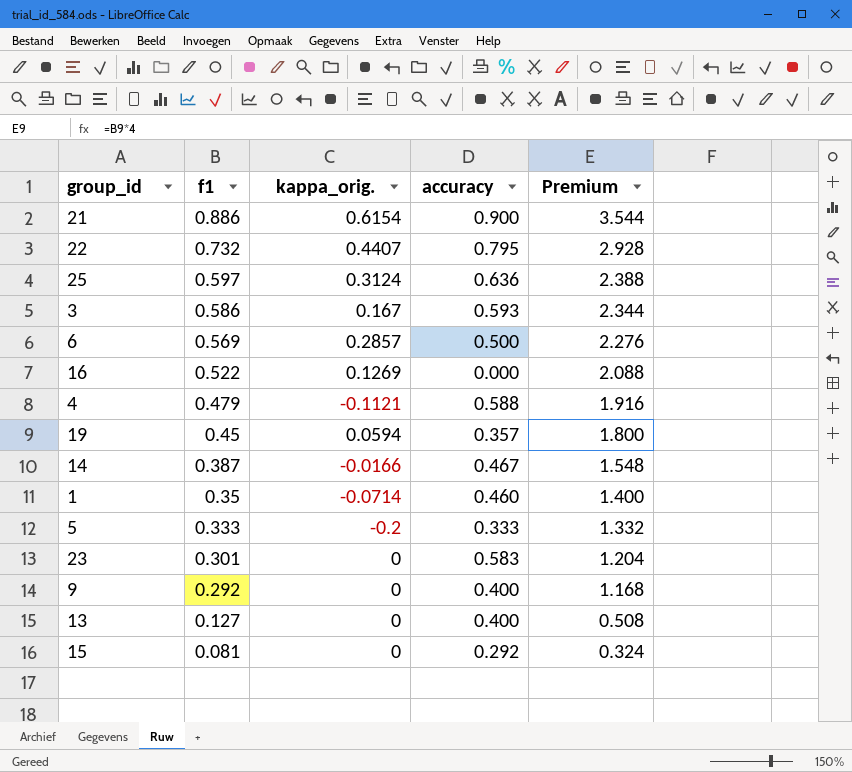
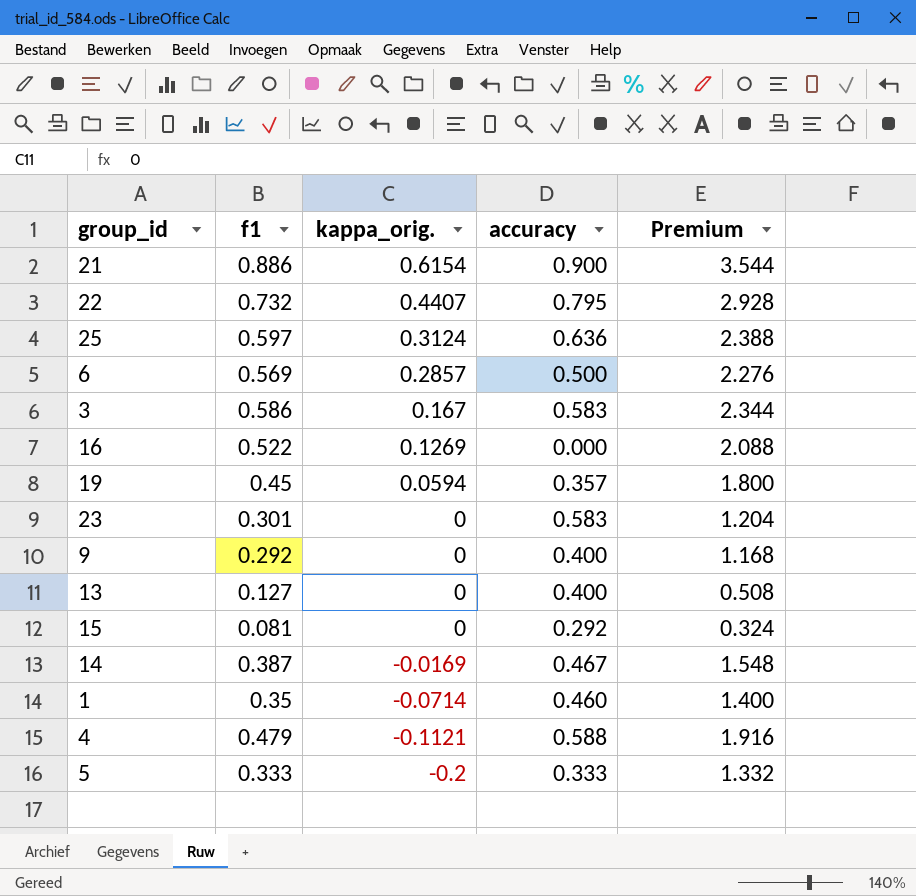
row order: f1 descending -> kappa_orig. descending
3 | accuracy: 0.593 -> 0.583
14 | kappa_orig.: -0.0166 -> -0.0169

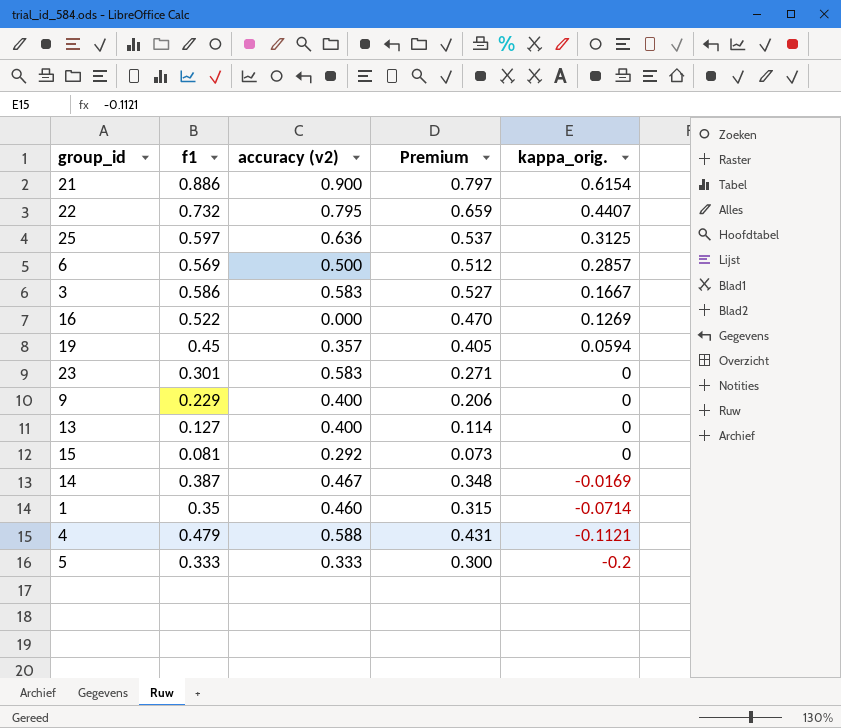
column name: accuracy -> accuracy (v2)
column Premium | formula: [f1] * 4 -> [f1] * 0.9
column kappa_orig. | position: 3 -> 5
25 | kappa_orig.: 0.3124 -> 0.3125
3 | kappa_orig.: 0.167 -> 0.1667
9 | f1: 0.292 -> 0.229

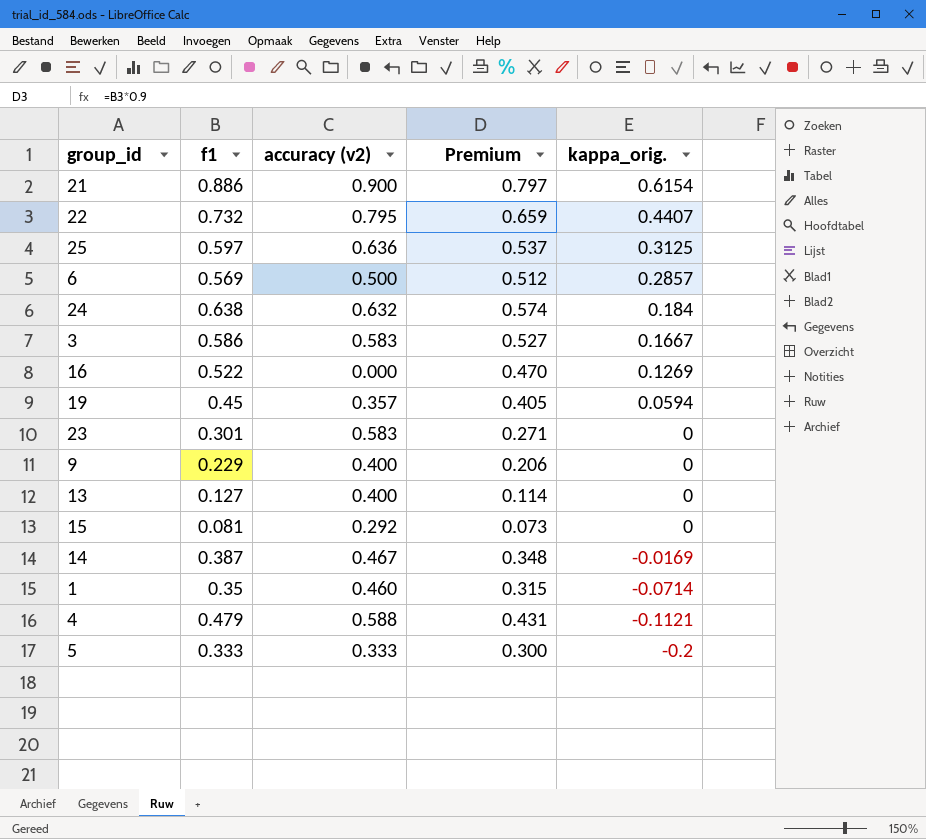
row 24: none -> 0.638 | 0.632 | 0.574 | 0.184

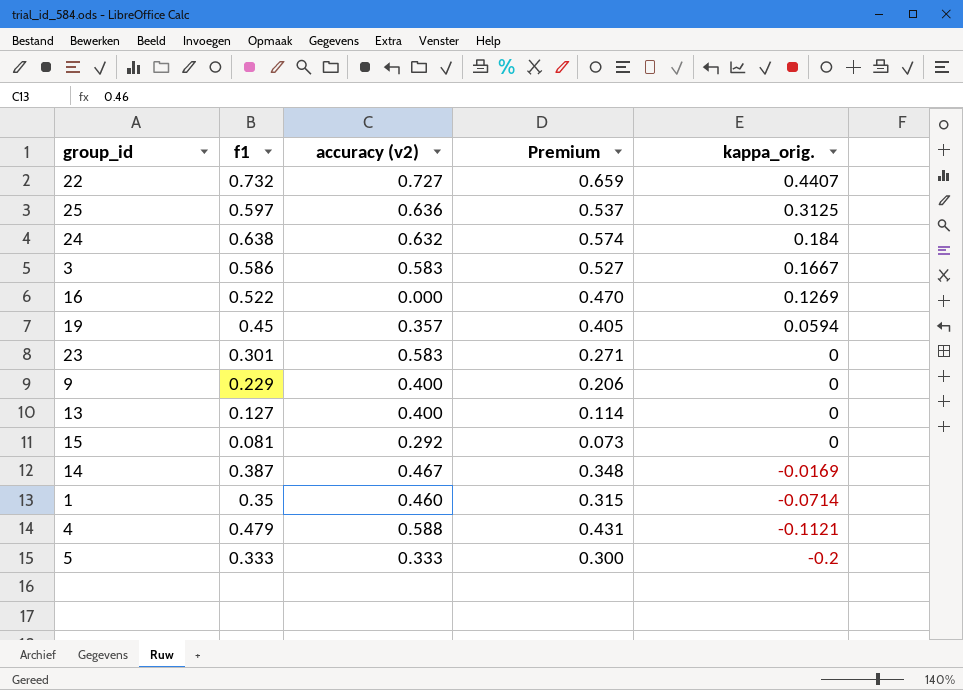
row 21: 0.886 | 0.900 | 0.797 | 0.6154 -> none
row 6: 0.569 | 0.500 | 0.512 | 0.2857 -> none
22 | accuracy (v2): 0.795 -> 0.727

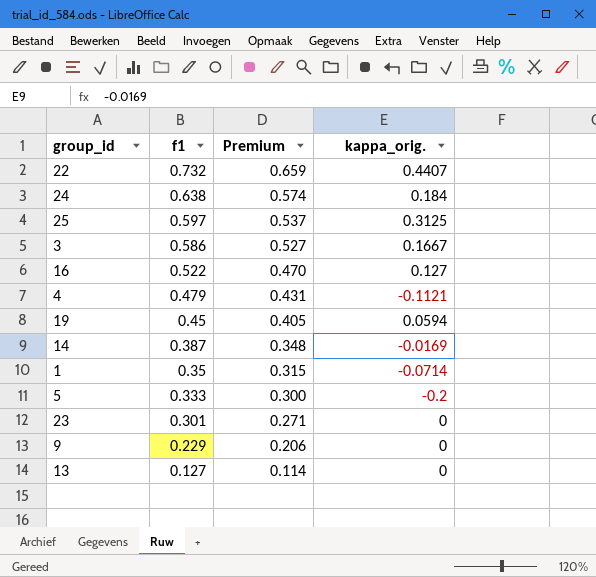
row order: kappa_orig. descending -> f1 descending
column accuracy (v2) | position: 3 -> none
row 15: 0.081 | 0.292 | 0.073 | 0 -> none
16 | kappa_orig.: 0.1269 -> 0.127

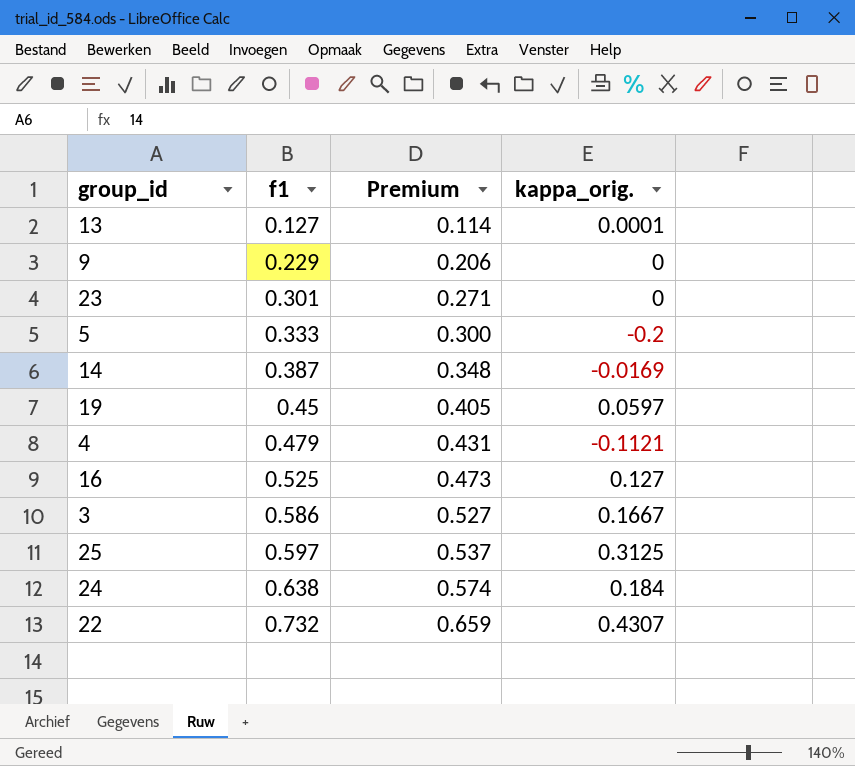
row order: f1 descending -> f1 ascending
row 1: 0.35 | 0.315 | -0.0714 -> none
13 | kappa_orig.: 0 -> 0.0001
19 | kappa_orig.: 0.0594 -> 0.0597
16 | f1: 0.522 -> 0.525
16 | Premium: 0.470 -> 0.473
22 | kappa_orig.: 0.4407 -> 0.4307

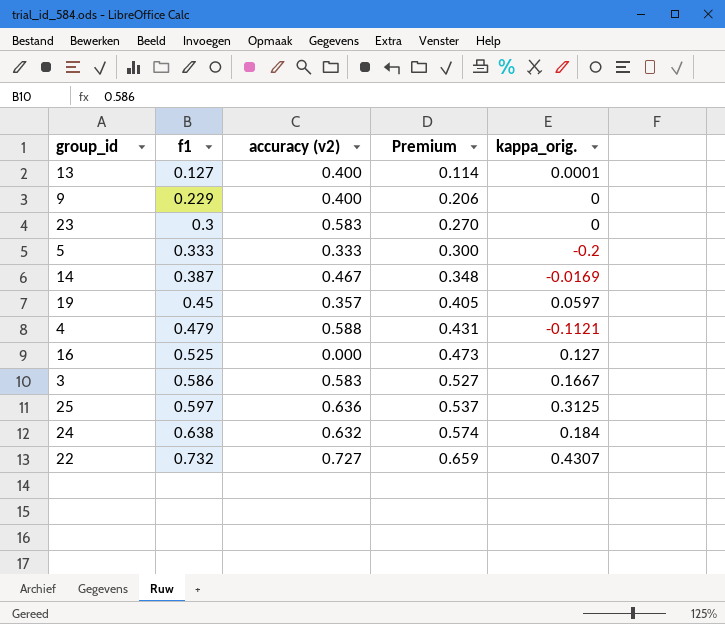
column accuracy (v2) | position: none -> 3
23 | f1: 0.301 -> 0.3
23 | Premium: 0.271 -> 0.270

